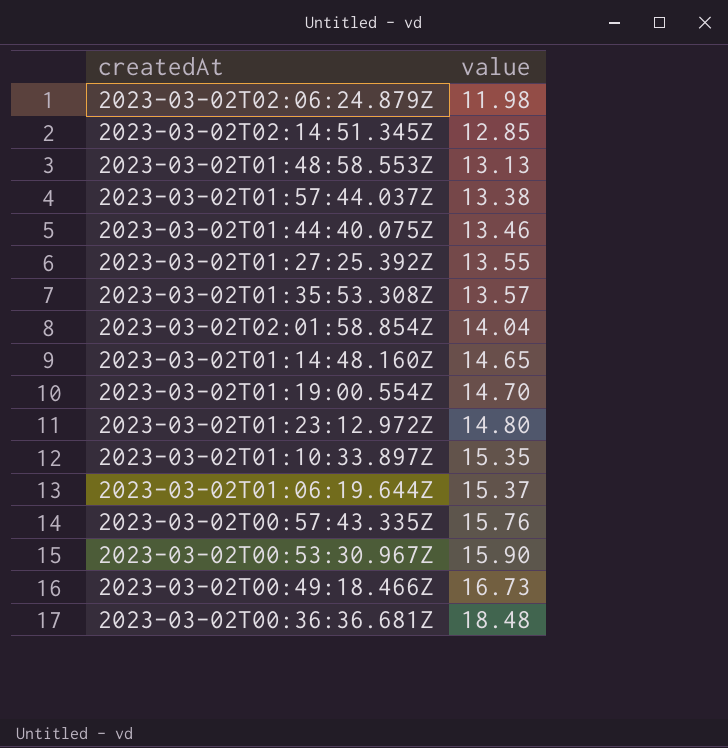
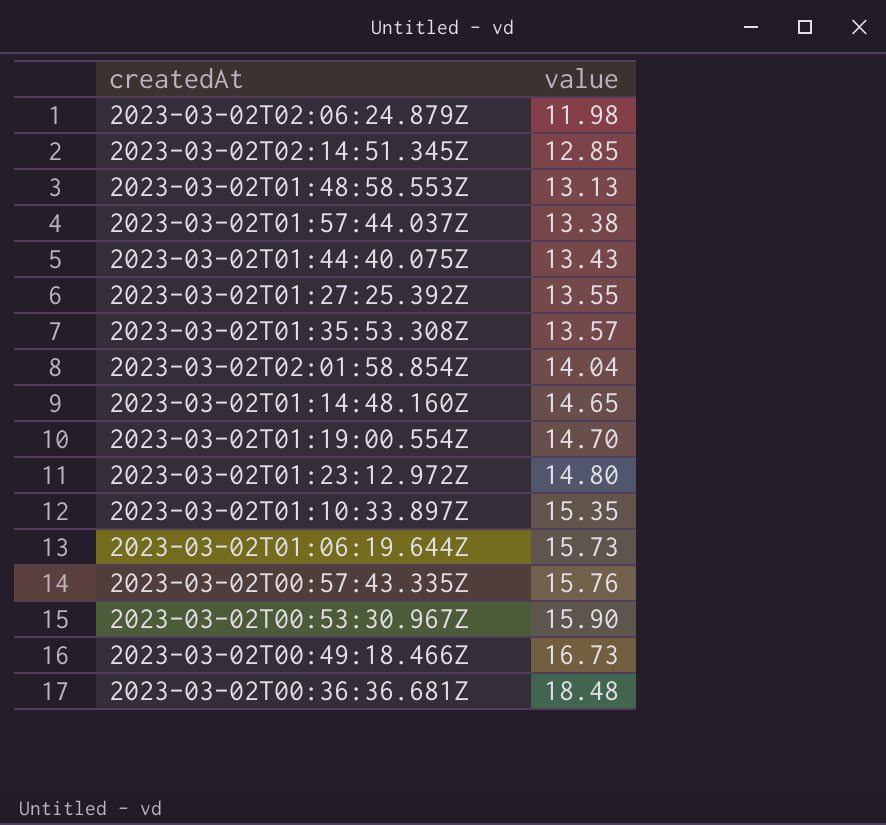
2023-03-02T01:44:40.075Z | value: 13.46 -> 13.43
2023-03-02T01:06:19.644Z | value: 15.37 -> 15.73

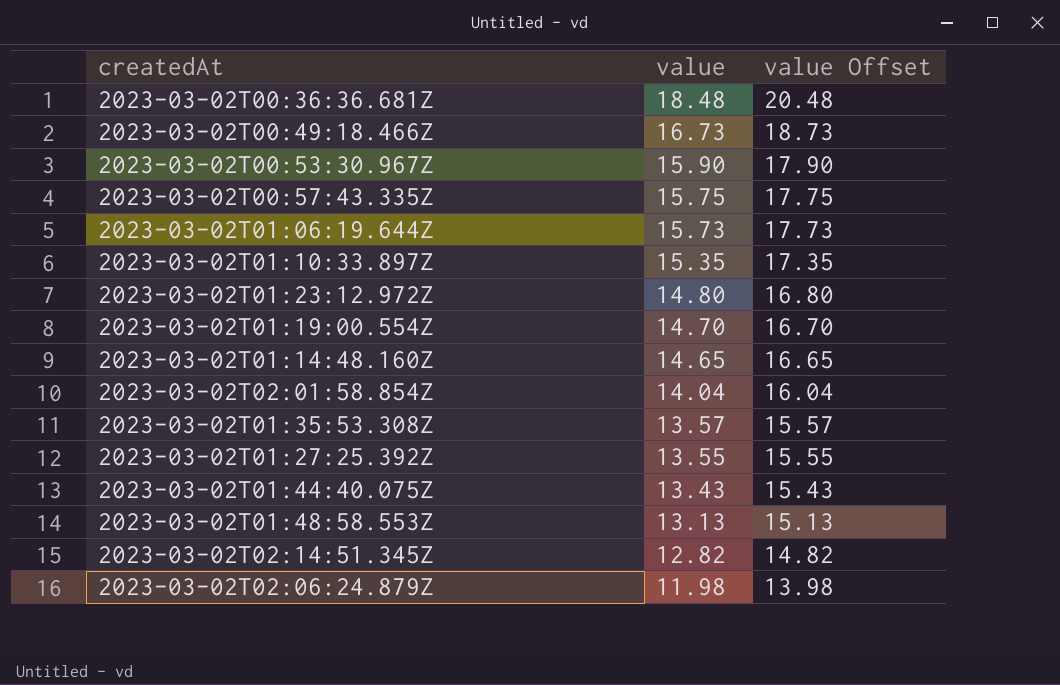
row order: value ascending -> value descending
column value Offset | formula: none -> [value] + 2
row 2023-03-02T01:57:44.037Z: 13.38 -> none
2023-03-02T00:57:43.335Z | value: 15.76 -> 15.75
2023-03-02T02:14:51.345Z | value: 12.85 -> 12.82

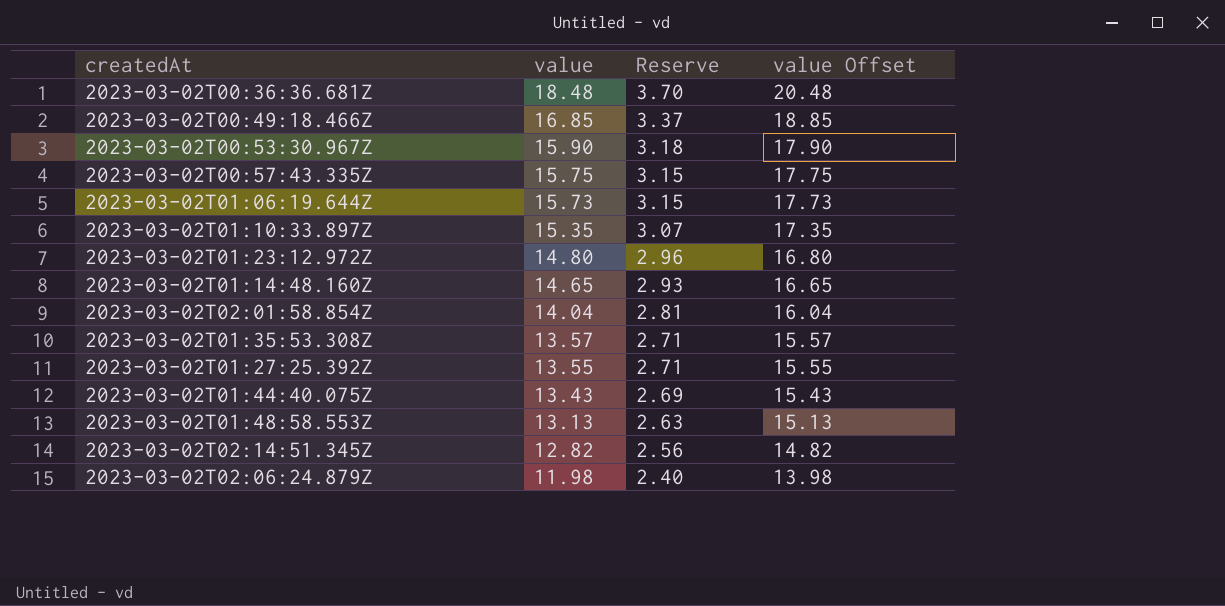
column Reserve | formula: none -> [value] * 0.2
row 2023-03-02T01:19:00.554Z: 14.70 | 16.70 -> none
2023-03-02T00:49:18.466Z | value: 16.73 -> 16.85
2023-03-02T00:49:18.466Z | value Offset: 18.73 -> 18.85

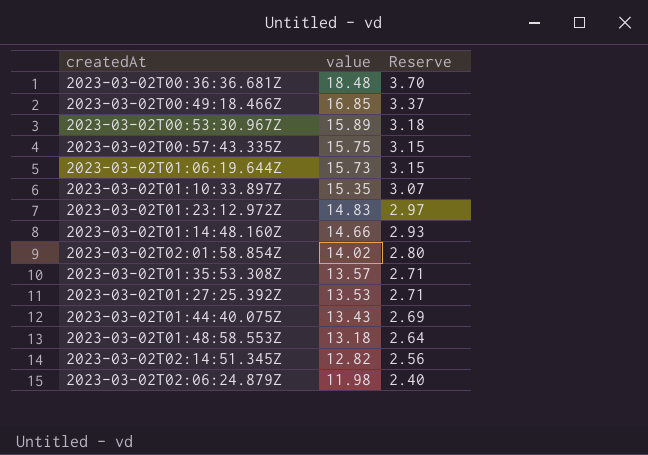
column value Offset | formula: [value] + 2 -> none
2023-03-02T00:53:30.967Z | value: 15.90 -> 15.89
2023-03-02T01:23:12.972Z | value: 14.80 -> 14.83
2023-03-02T01:23:12.972Z | Reserve: 2.96 -> 2.97
2023-03-02T01:14:48.160Z | value: 14.65 -> 14.66
2023-03-02T02:01:58.854Z | value: 14.04 -> 14.02
2023-03-02T02:01:58.854Z | Reserve: 2.81 -> 2.80
2023-03-02T01:27:25.392Z | value: 13.55 -> 13.53
2023-03-02T01:48:58.553Z | value: 13.13 -> 13.18
2023-03-02T01:48:58.553Z | Reserve: 2.63 -> 2.64

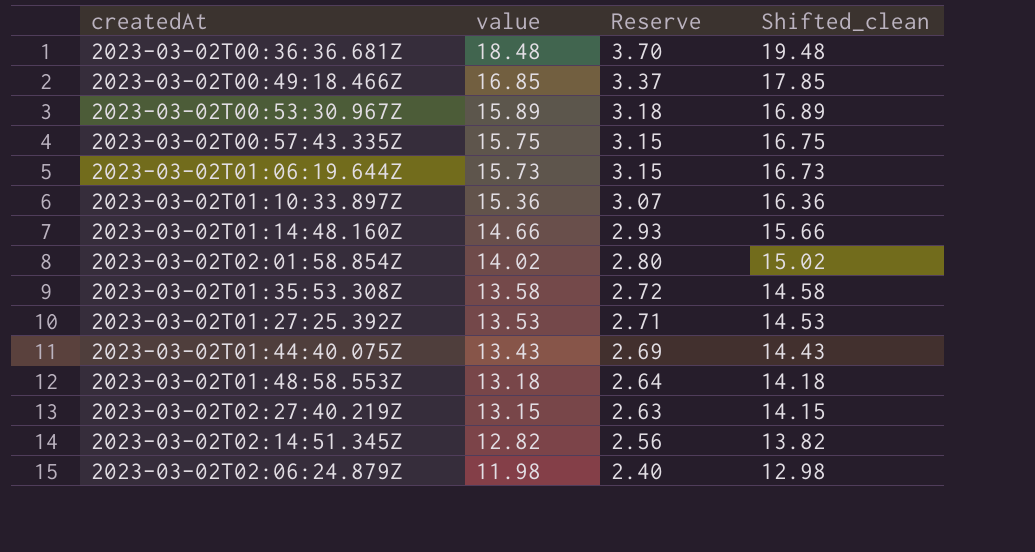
column Shifted_clean | formula: none -> [value] + 1
row 2023-03-02T01:23:12.972Z: 14.83 | 2.97 -> none
2023-03-02T01:10:33.897Z | value: 15.35 -> 15.36
2023-03-02T01:35:53.308Z | value: 13.57 -> 13.58
2023-03-02T01:35:53.308Z | Reserve: 2.71 -> 2.72
row 2023-03-02T02:27:40.219Z: none -> 13.15 | 2.63 | 14.15

